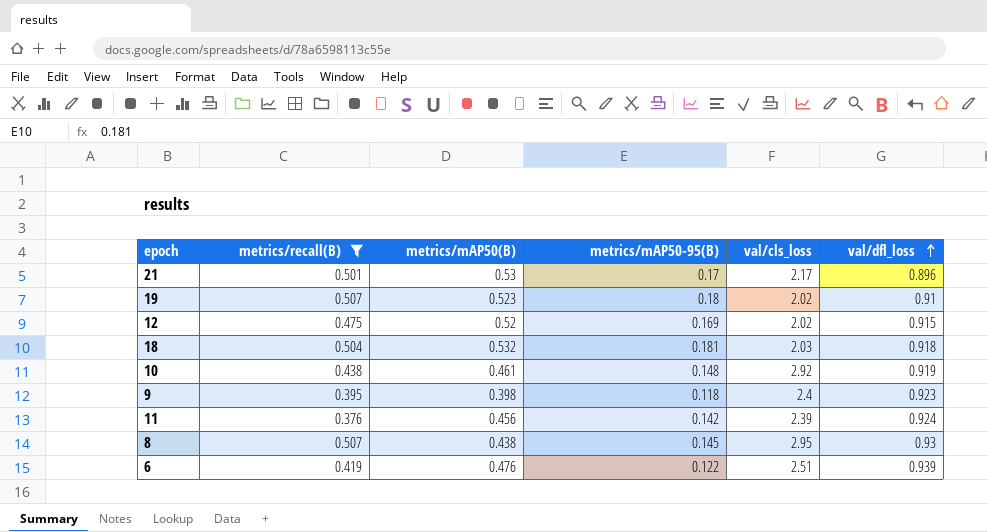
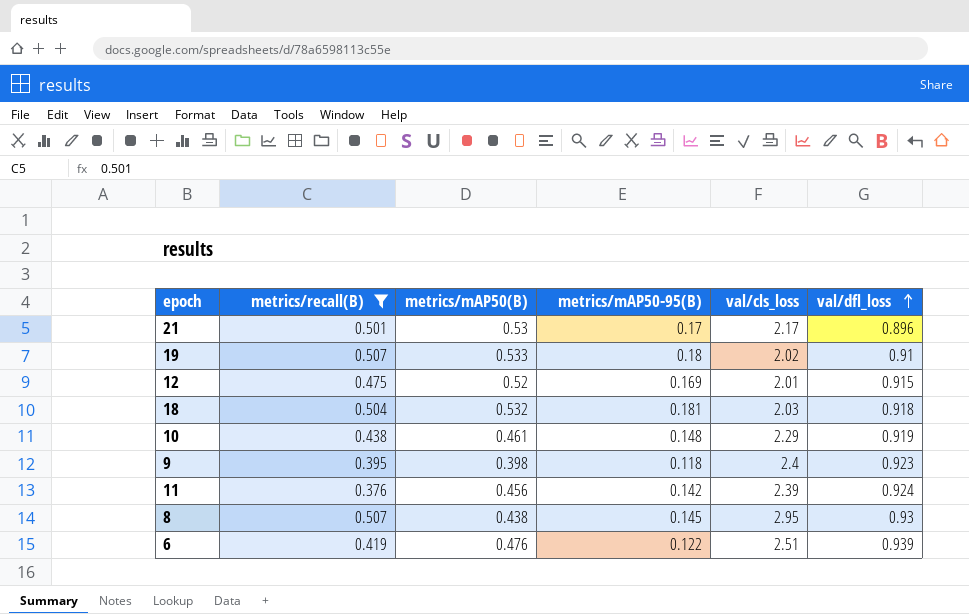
19 | metrics/mAP50(B): 0.523 -> 0.533
12 | val/cls_loss: 2.02 -> 2.01
10 | val/cls_loss: 2.92 -> 2.29

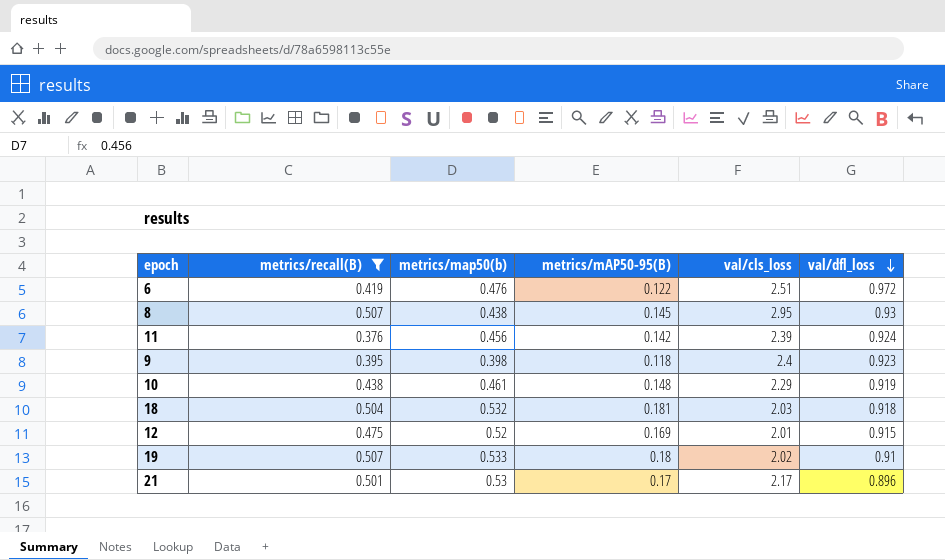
row order: val/dfl_loss ascending -> val/dfl_loss descending
column name: metrics/mAP50(B) -> metrics/map50(b)
6 | val/dfl_loss: 0.939 -> 0.972

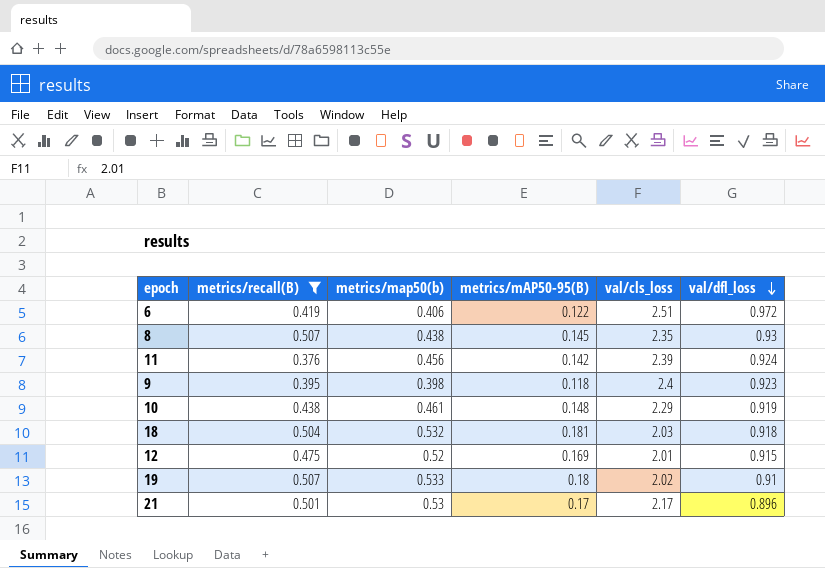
6 | metrics/map50(b): 0.476 -> 0.406
8 | val/cls_loss: 2.95 -> 2.35

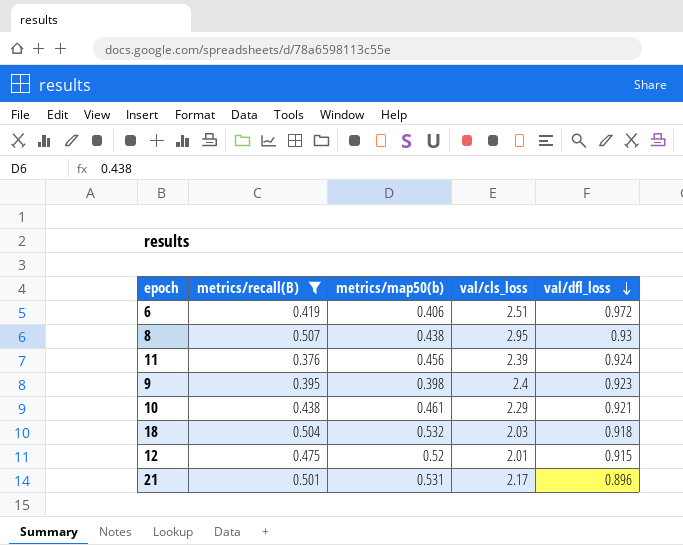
column metrics/mAP50-95(B) | position: 4 -> none
row 19: 0.507 | 0.533 | 0.18 | 2.02 | 0.91 -> none
8 | val/cls_loss: 2.35 -> 2.95
10 | val/dfl_loss: 0.919 -> 0.921
21 | metrics/map50(b): 0.53 -> 0.531

